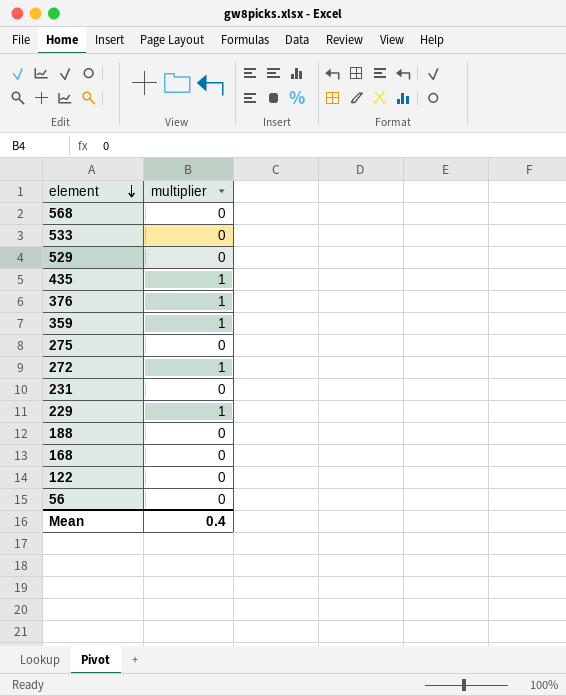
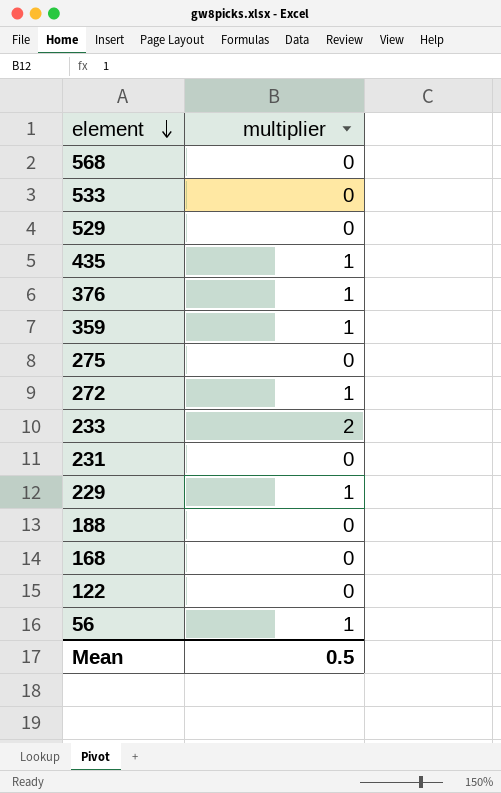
row 233: none -> 2
56 | multiplier: 0 -> 1
Mean | multiplier: 0.4 -> 0.5

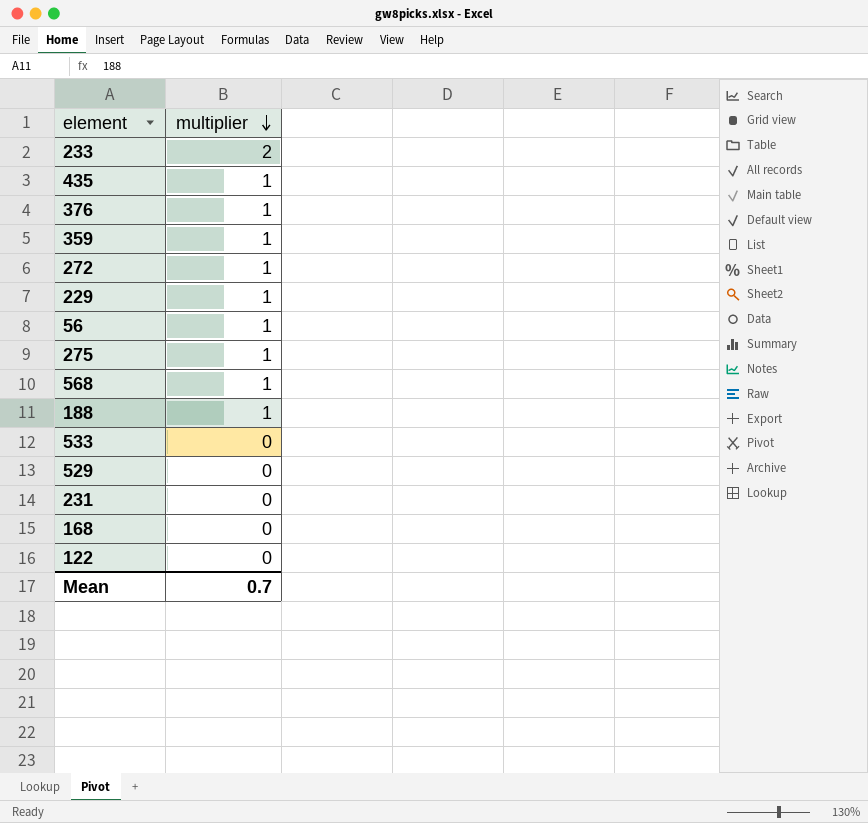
row order: element descending -> multiplier descending
275 | multiplier: 0 -> 1
568 | multiplier: 0 -> 1
188 | multiplier: 0 -> 1
Mean | multiplier: 0.5 -> 0.7

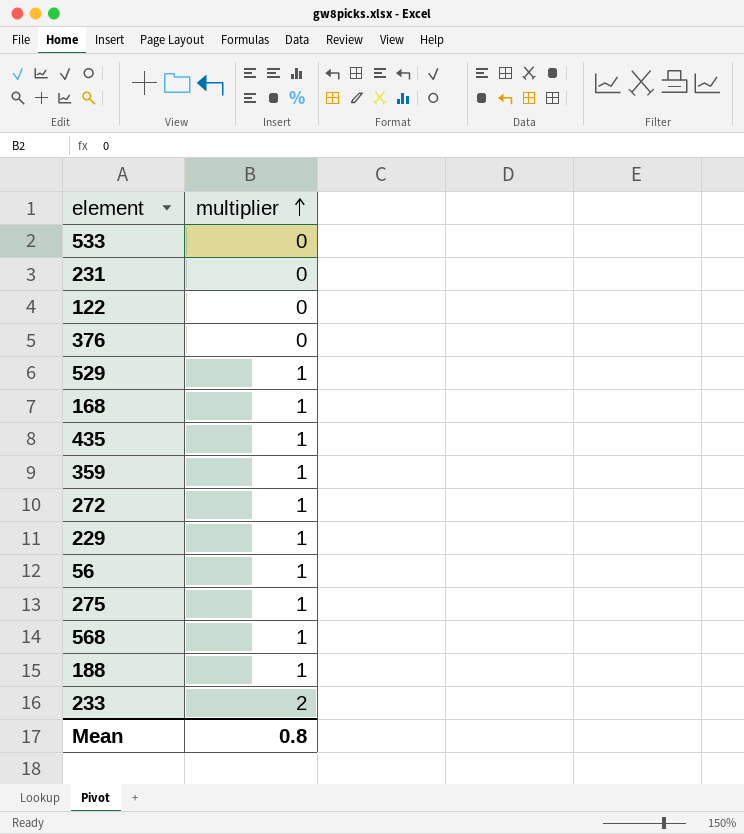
row order: multiplier descending -> multiplier ascending
376 | multiplier: 1 -> 0
529 | multiplier: 0 -> 1
168 | multiplier: 0 -> 1
Mean | multiplier: 0.7 -> 0.8

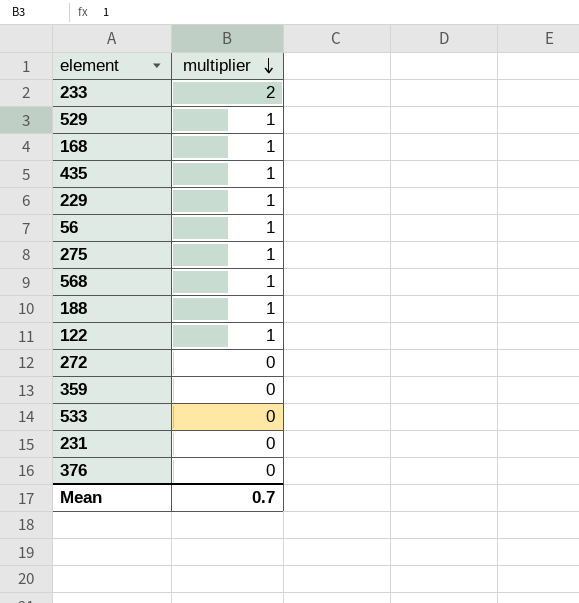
row order: multiplier ascending -> multiplier descending
122 | multiplier: 0 -> 1
272 | multiplier: 1 -> 0
359 | multiplier: 1 -> 0
Mean | multiplier: 0.8 -> 0.7

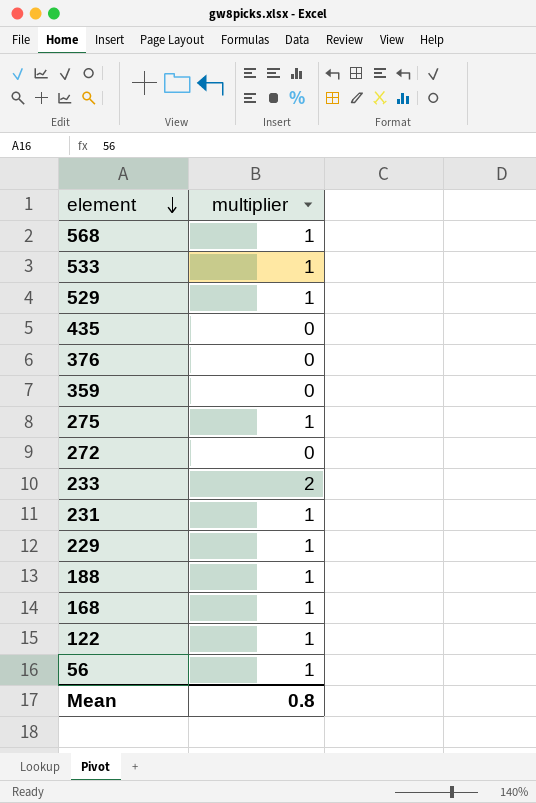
row order: multiplier descending -> element descending
533 | multiplier: 0 -> 1
435 | multiplier: 1 -> 0
231 | multiplier: 0 -> 1
Mean | multiplier: 0.7 -> 0.8

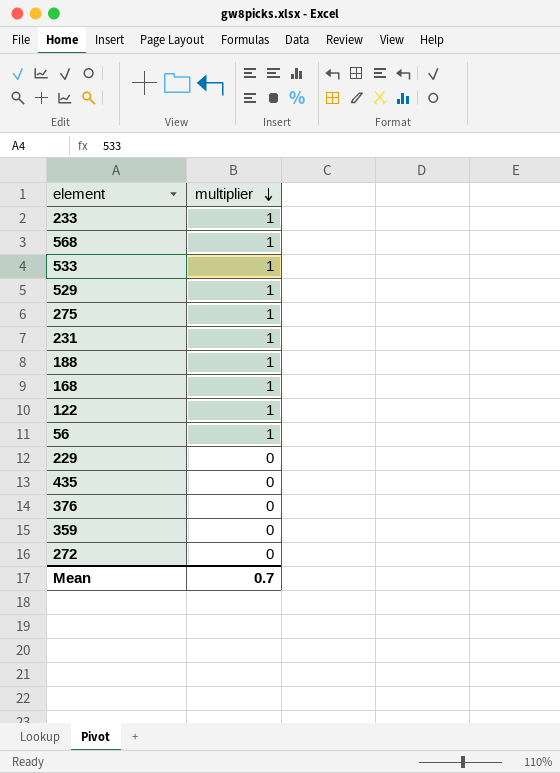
row order: element descending -> multiplier descending
233 | multiplier: 2 -> 1
229 | multiplier: 1 -> 0
Mean | multiplier: 0.8 -> 0.7

